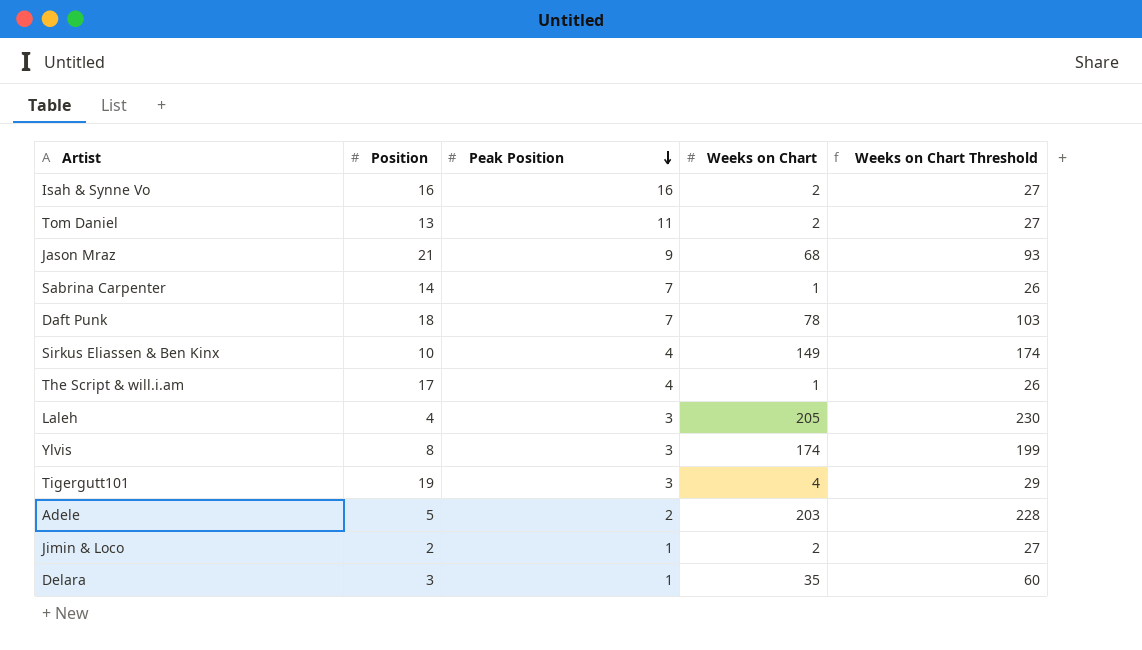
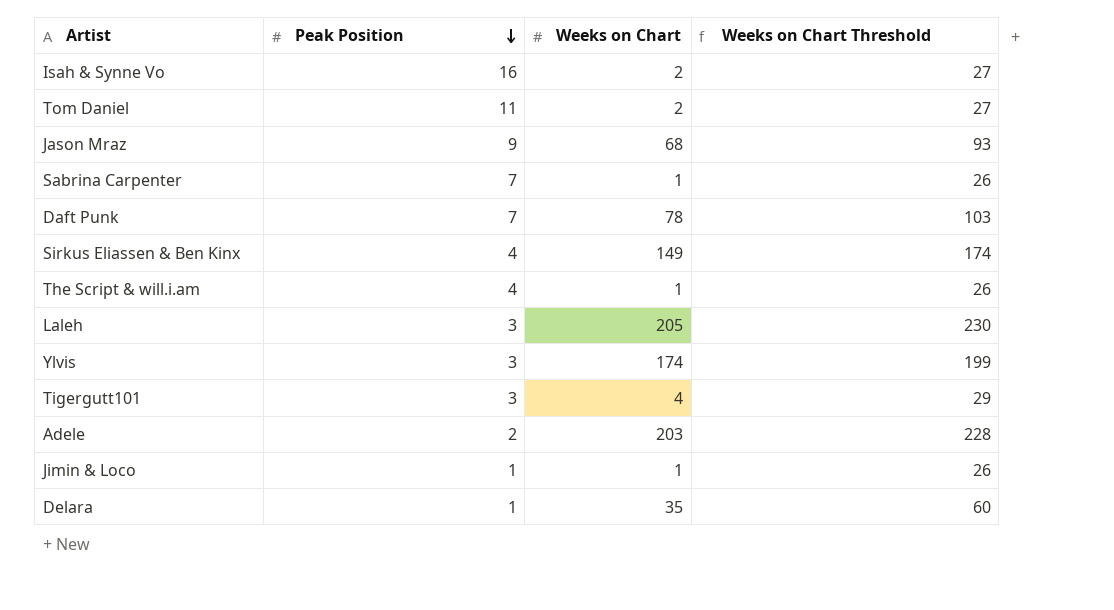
column Position | position: 2 -> none
Jimin & Loco | Weeks on Chart: 2 -> 1
Jimin & Loco | Weeks on Chart Threshold: 27 -> 26

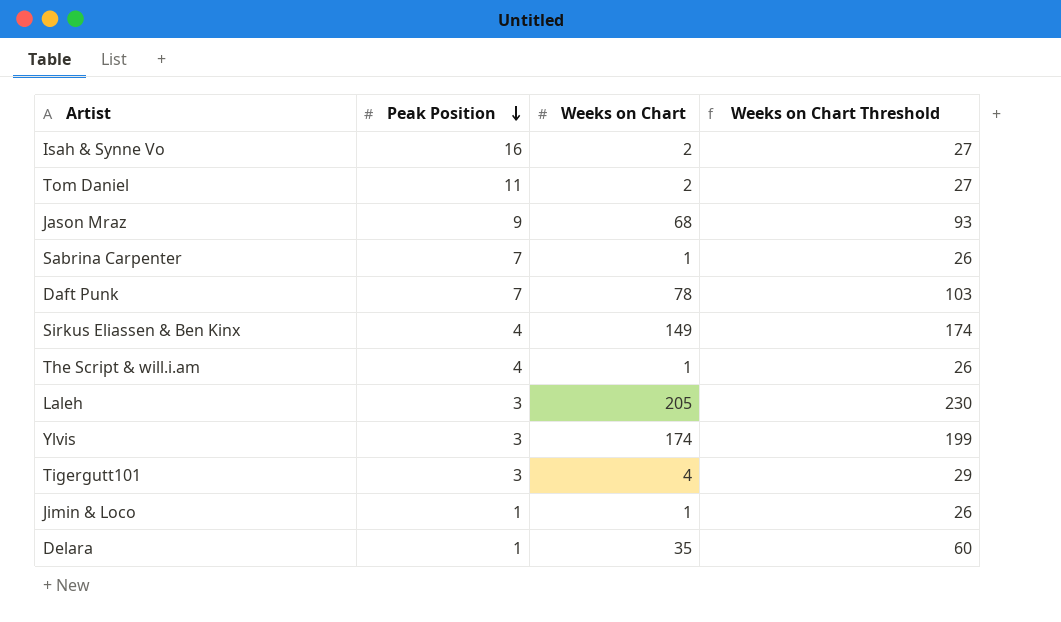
row Adele: 2 | 203 | 228 -> none

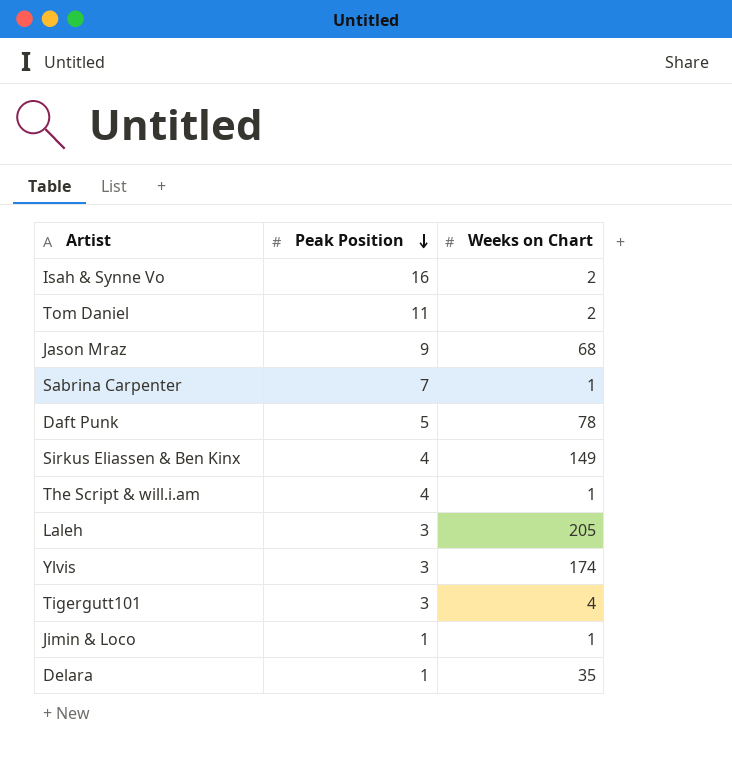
column Weeks on Chart Threshold | formula: [Weeks on Chart] + 25 -> none
Daft Punk | Peak Position: 7 -> 5

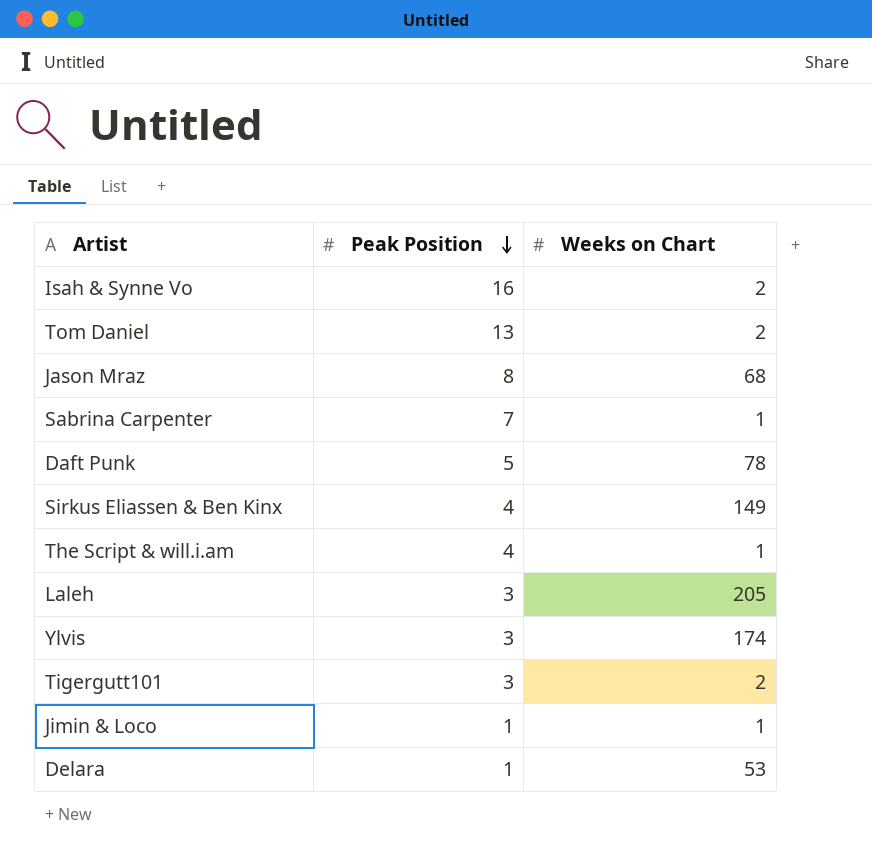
Tom Daniel | Peak Position: 11 -> 13
Jason Mraz | Peak Position: 9 -> 8
Tigergutt101 | Weeks on Chart: 4 -> 2
Delara | Weeks on Chart: 35 -> 53

